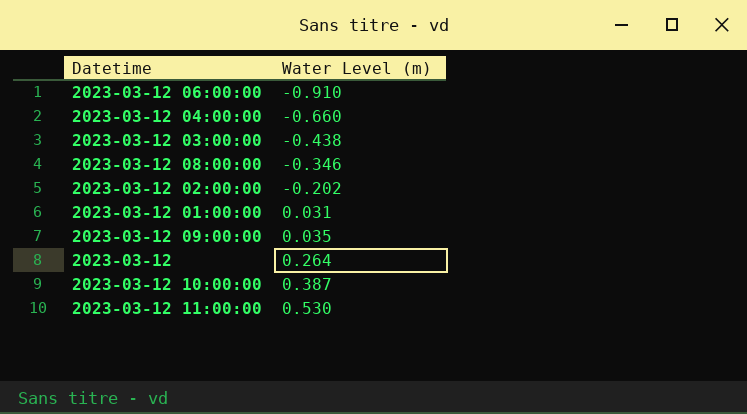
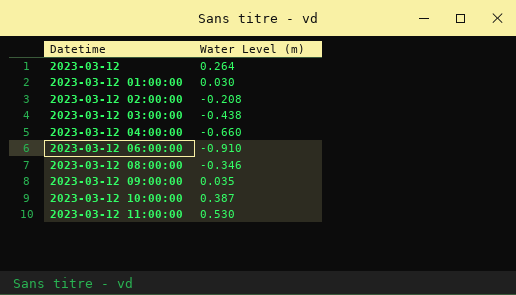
row order: Water Level (m) ascending -> Datetime ascending
2023-03-12 01:00:00 | Water Level (m): 0.031 -> 0.030
2023-03-12 02:00:00 | Water Level (m): -0.202 -> -0.208

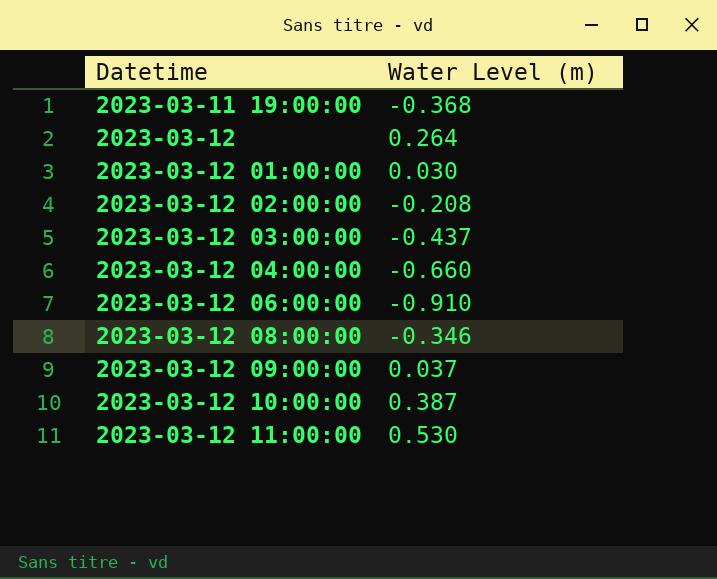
row 2023-03-11 19:00:00: none -> -0.368
2023-03-12 03:00:00 | Water Level (m): -0.438 -> -0.437
2023-03-12 09:00:00 | Water Level (m): 0.035 -> 0.037

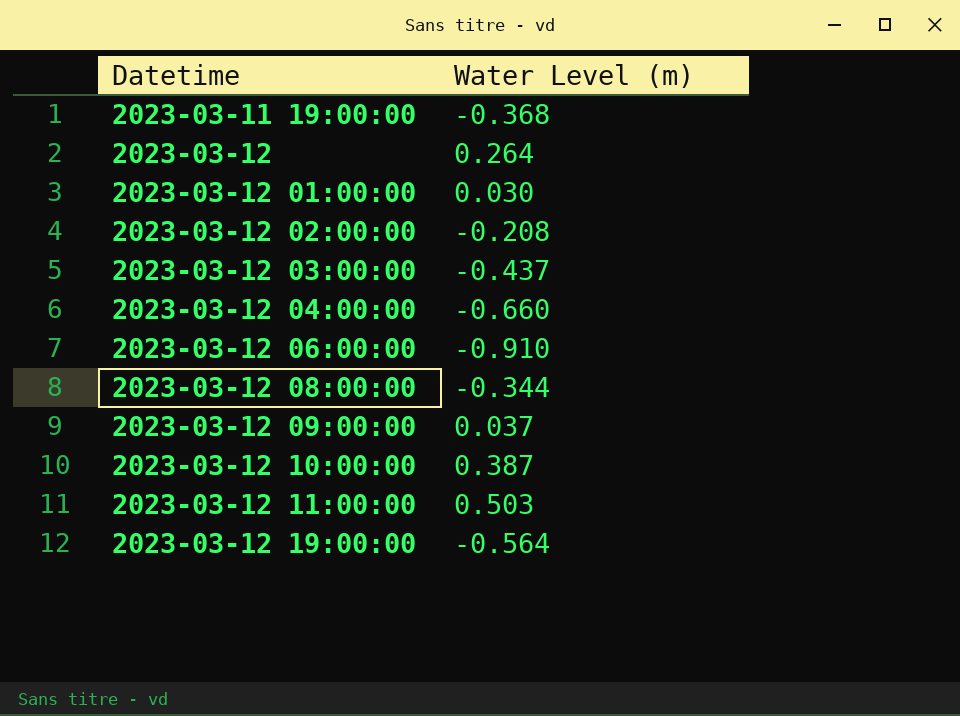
2023-03-12 08:00:00 | Water Level (m): -0.346 -> -0.344
2023-03-12 11:00:00 | Water Level (m): 0.530 -> 0.503
row 2023-03-12 19:00:00: none -> -0.564

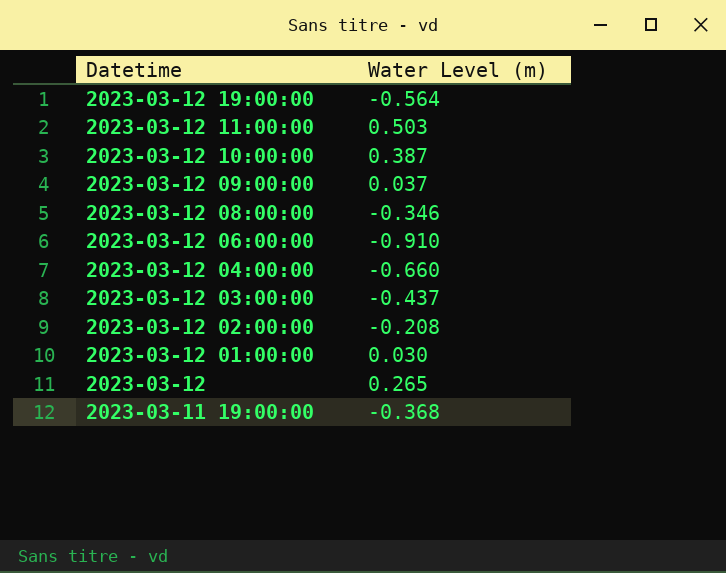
row order: Datetime ascending -> Datetime descending
2023-03-12 08:00:00 | Water Level (m): -0.344 -> -0.346
2023-03-12 | Water Level (m): 0.264 -> 0.265

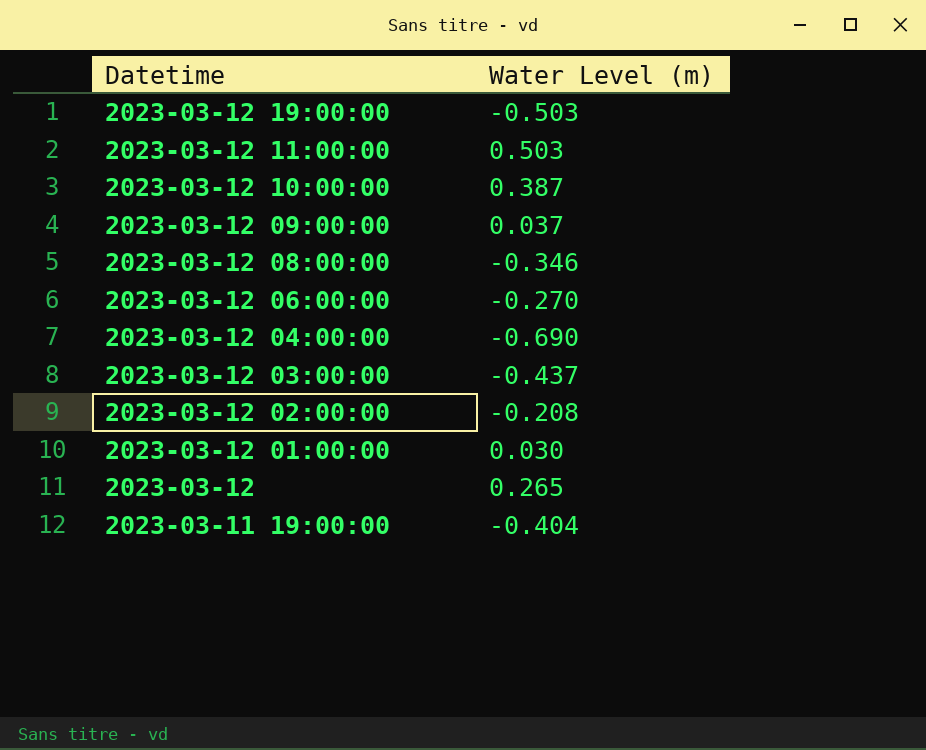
2023-03-12 19:00:00 | Water Level (m): -0.564 -> -0.503
2023-03-12 06:00:00 | Water Level (m): -0.910 -> -0.270
2023-03-12 04:00:00 | Water Level (m): -0.660 -> -0.690
2023-03-11 19:00:00 | Water Level (m): -0.368 -> -0.404

